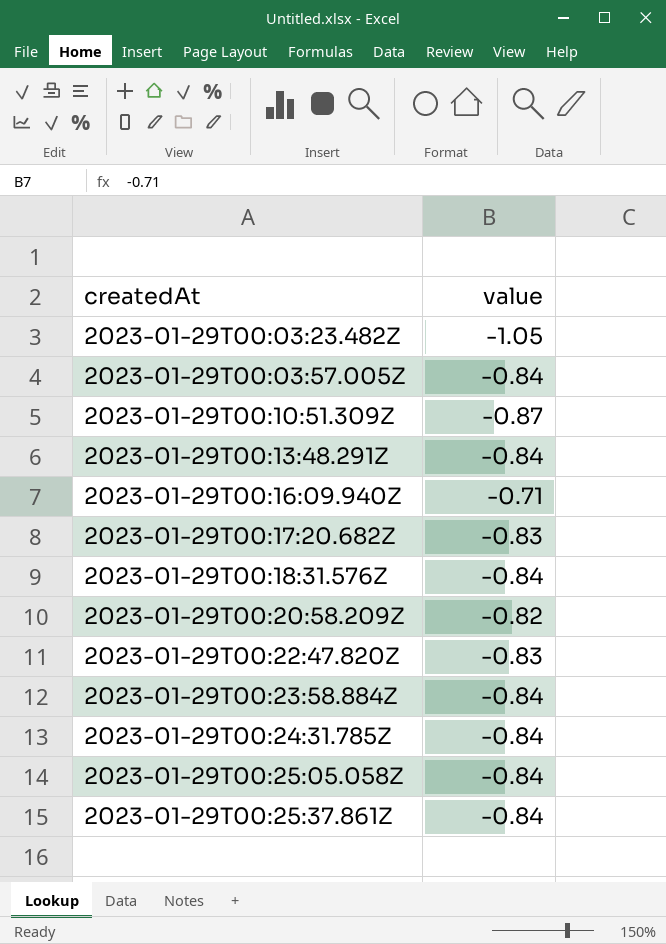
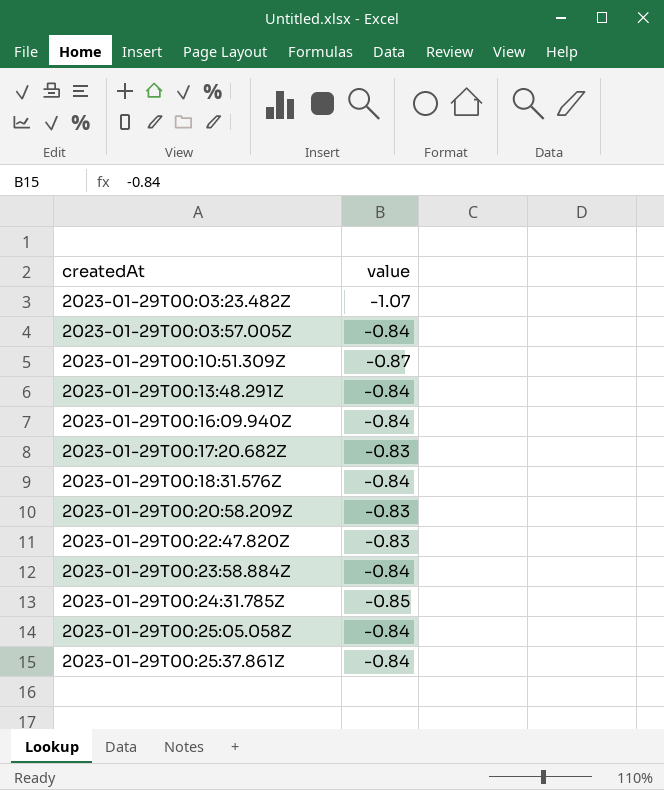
2023-01-29T00:03:23.482Z | value: -1.05 -> -1.07
2023-01-29T00:16:09.940Z | value: -0.71 -> -0.84
2023-01-29T00:20:58.209Z | value: -0.82 -> -0.83
2023-01-29T00:24:31.785Z | value: -0.84 -> -0.85

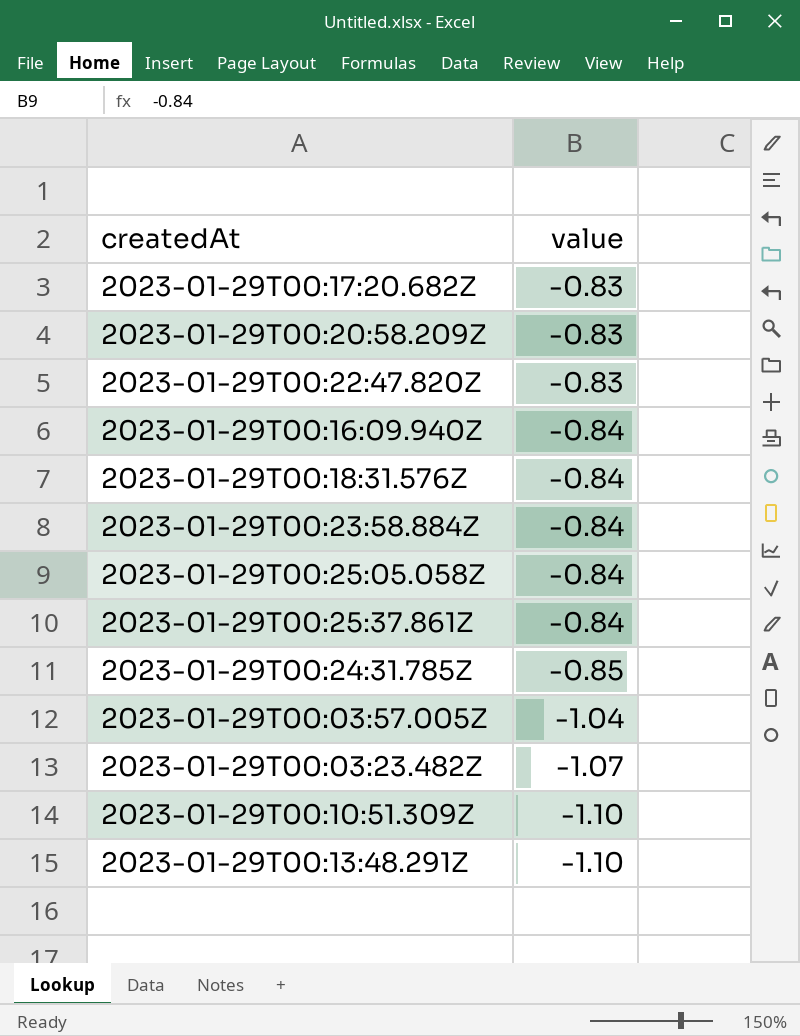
row order: createdAt ascending -> value descending
2023-01-29T00:03:57.005Z | value: -0.84 -> -1.04
2023-01-29T00:10:51.309Z | value: -0.87 -> -1.10
2023-01-29T00:13:48.291Z | value: -0.84 -> -1.10

